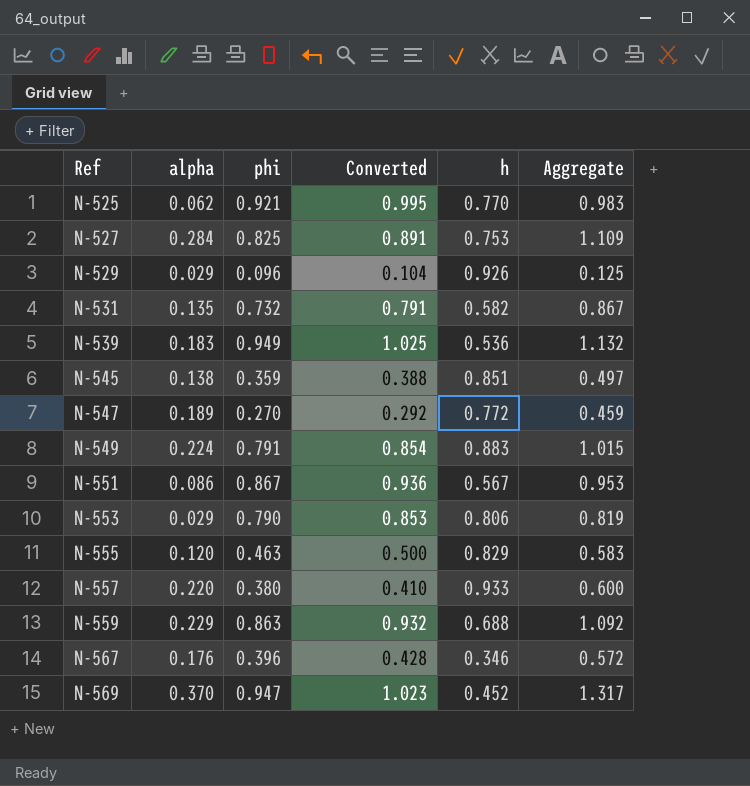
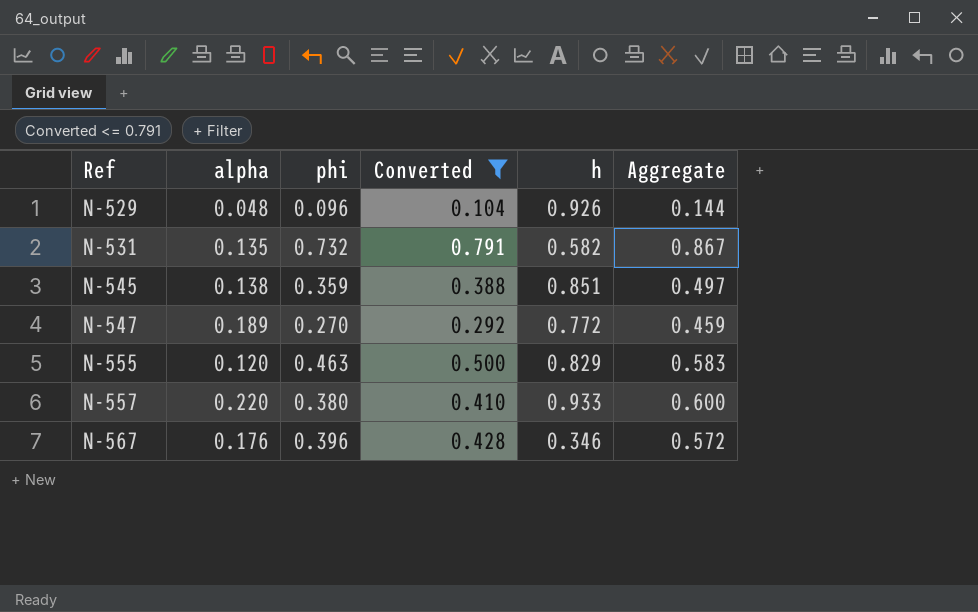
filter: none -> Converted <= 0.791
N-529 | alpha: 0.029 -> 0.048
N-529 | Aggregate: 0.125 -> 0.144

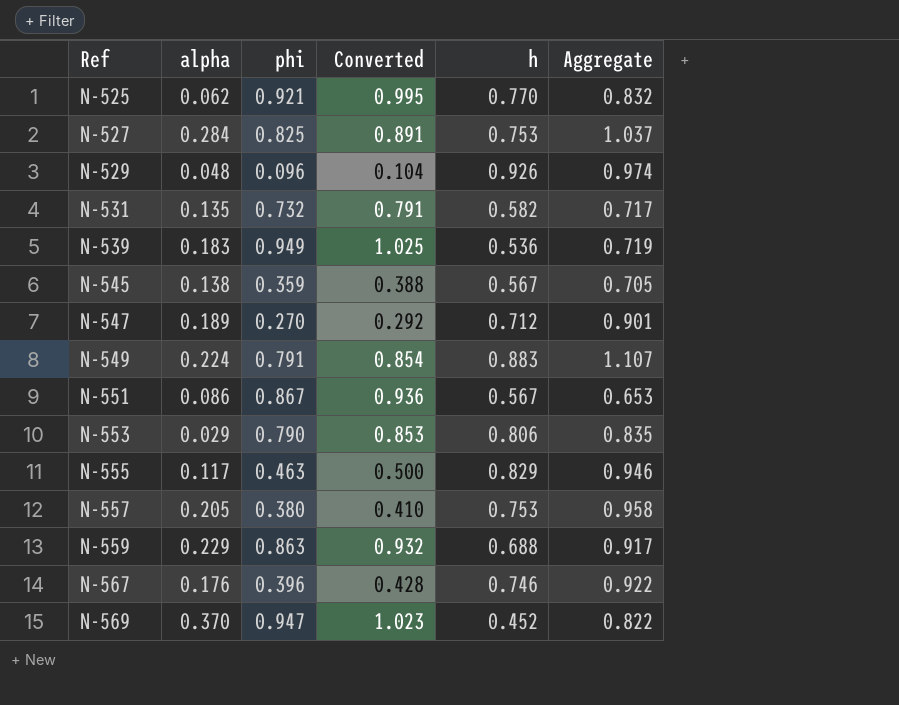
filter: Converted <= 0.791 -> none
column Aggregate | formula: [alpha] + [phi] -> [alpha] + [h]
N-545 | h: 0.851 -> 0.567
N-547 | h: 0.772 -> 0.712
N-555 | alpha: 0.120 -> 0.117
N-557 | alpha: 0.220 -> 0.205
N-557 | h: 0.933 -> 0.753
N-567 | h: 0.346 -> 0.746

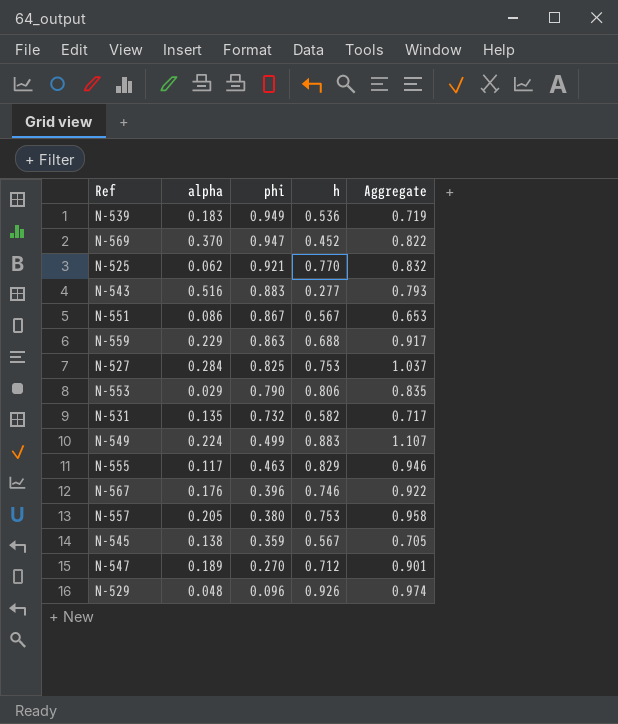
row order: Ref ascending -> phi descending
column Converted | formula: [phi] * 1.08 -> none
row N-543: none -> 0.516 | 0.883 | 0.277 | 0.793
N-549 | phi: 0.791 -> 0.499

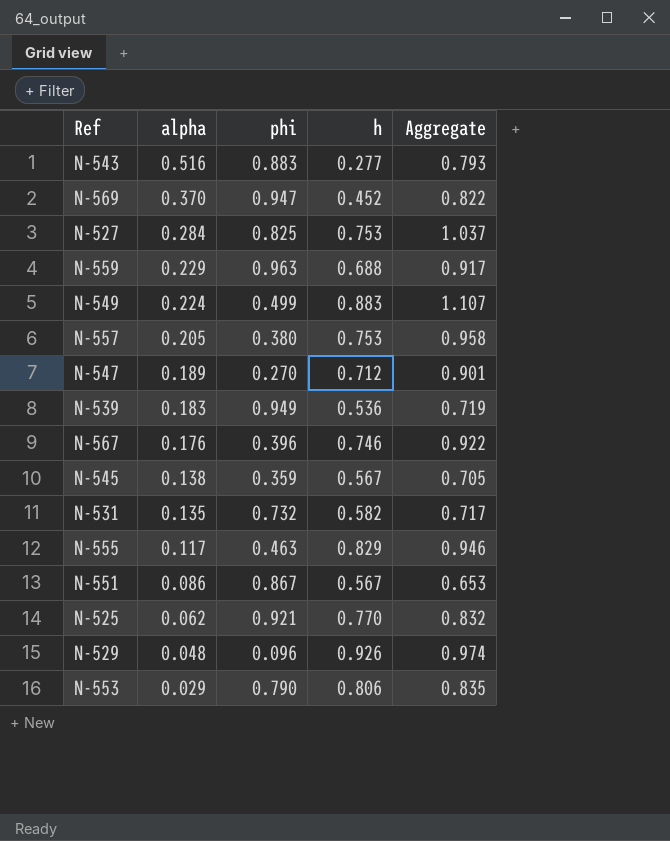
row order: phi descending -> alpha descending
N-559 | phi: 0.863 -> 0.963

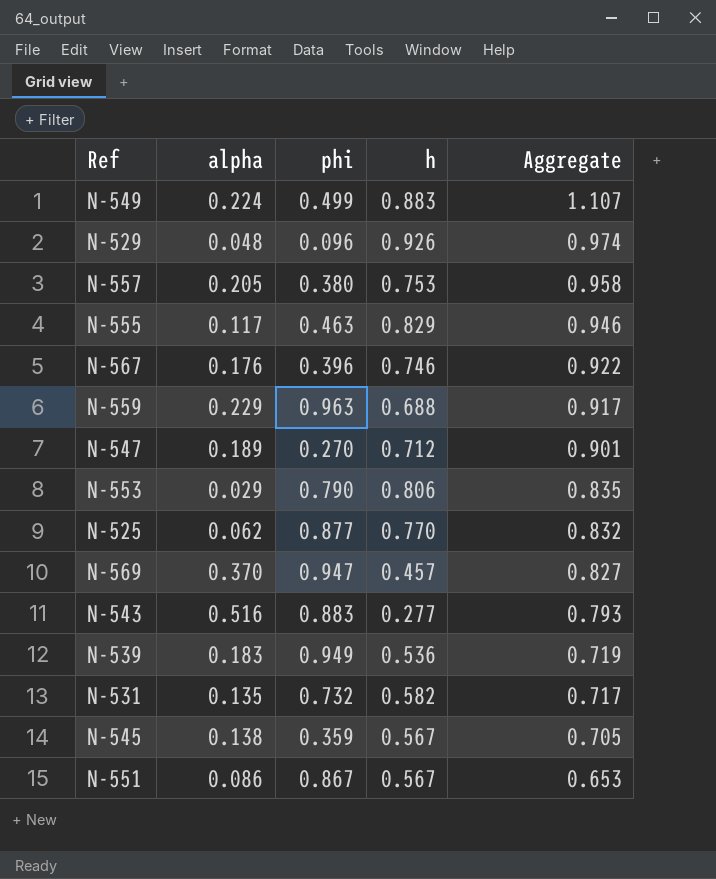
row order: alpha descending -> Aggregate descending
row N-527: 0.284 | 0.825 | 0.753 | 1.037 -> none
N-525 | phi: 0.921 -> 0.877
N-569 | h: 0.452 -> 0.457
N-569 | Aggregate: 0.822 -> 0.827

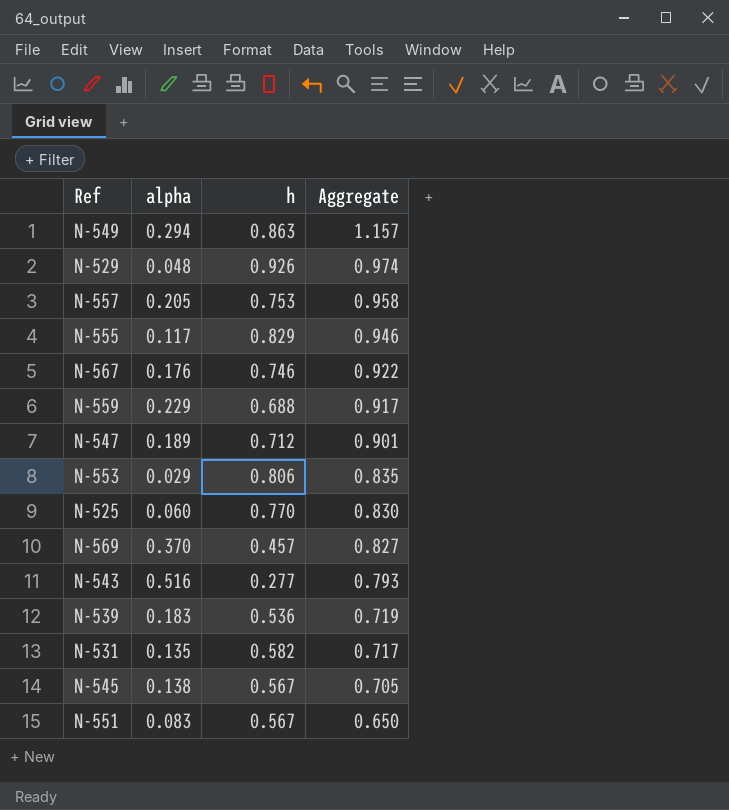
column phi | position: 3 -> none
N-549 | alpha: 0.224 -> 0.294
N-549 | h: 0.883 -> 0.863
N-549 | Aggregate: 1.107 -> 1.157
N-525 | alpha: 0.062 -> 0.060
N-525 | Aggregate: 0.832 -> 0.830
N-551 | alpha: 0.086 -> 0.083
N-551 | Aggregate: 0.653 -> 0.650

